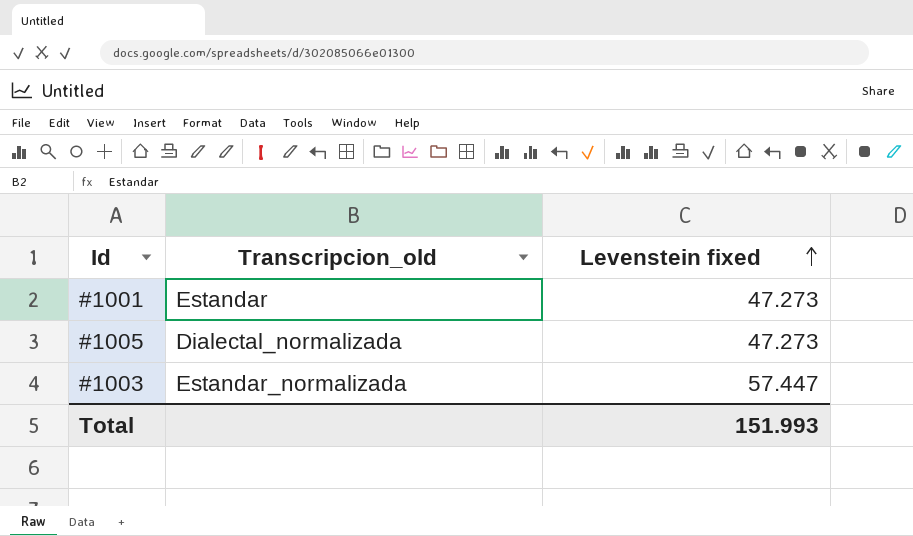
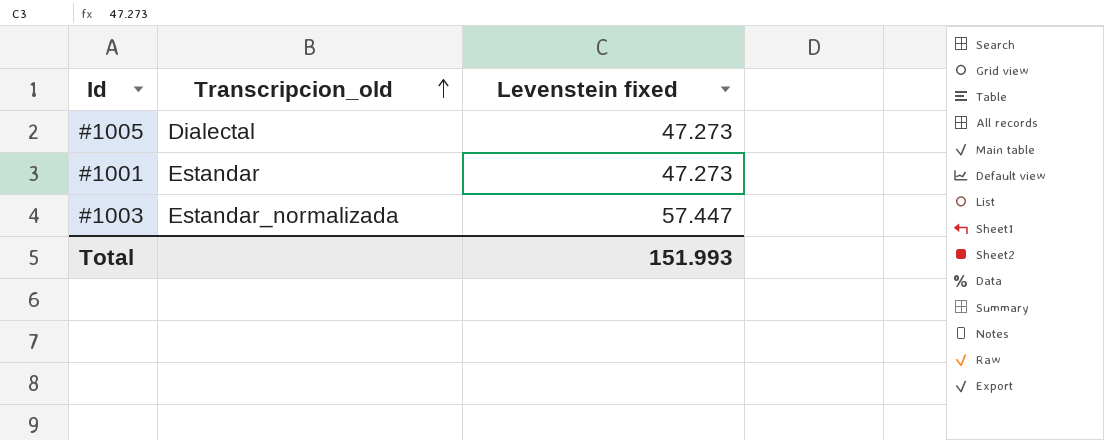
row order: Levenstein fixed ascending -> Transcripcion_old ascending
#1005 | Transcripcion_old: Dialectal_normalizada -> Dialectal

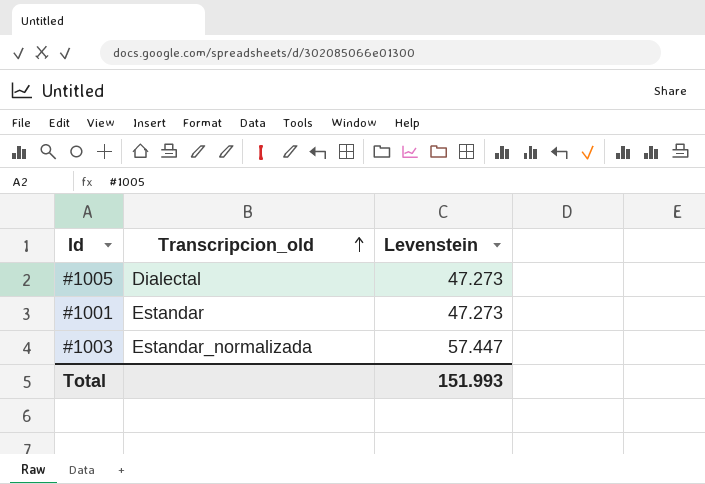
column name: Levenstein fixed -> Levenstein

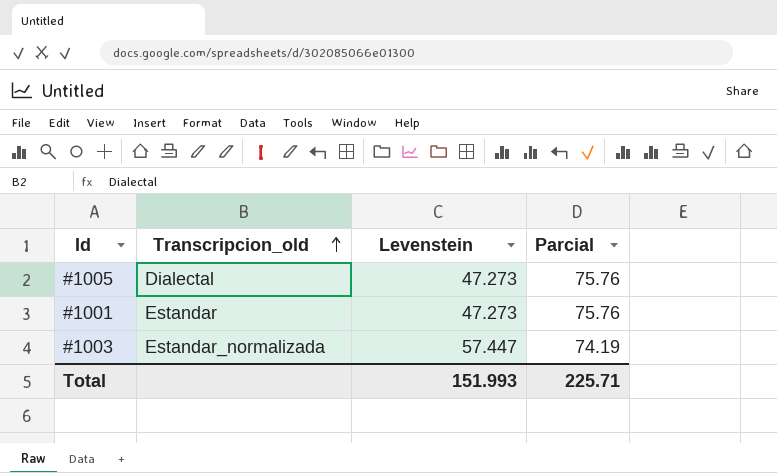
column Parcial | position: none -> 4

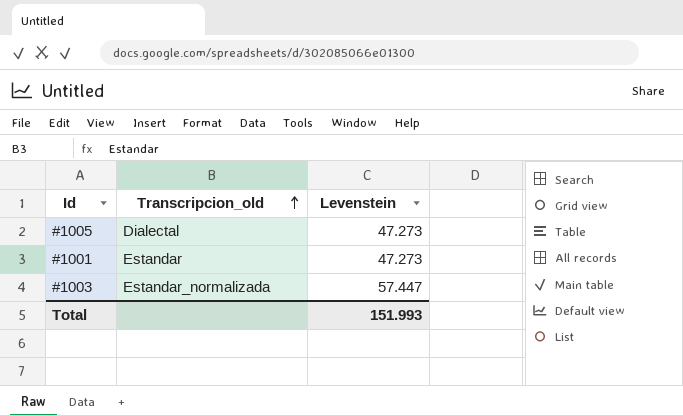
column Parcial | position: 4 -> none

